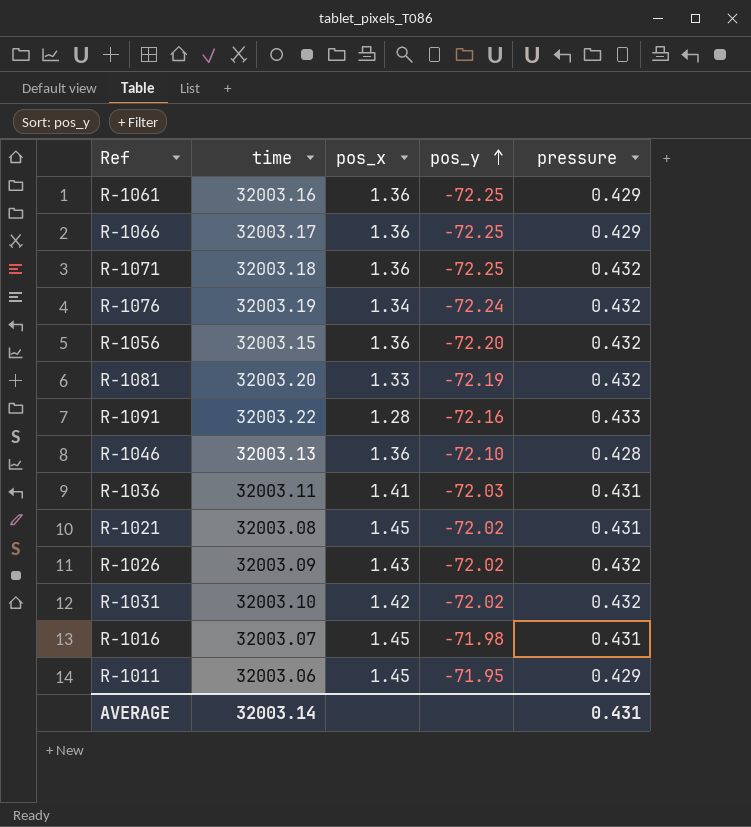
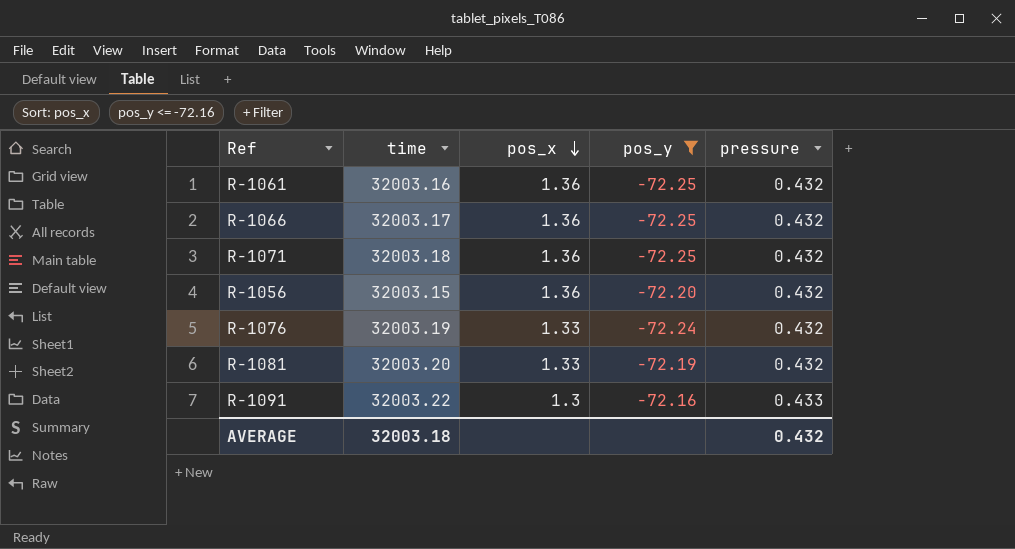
filter: none -> pos_y <= -72.16
row order: pos_y ascending -> pos_x descending
R-1061 | pressure: 0.429 -> 0.432
R-1066 | pressure: 0.429 -> 0.432
R-1076 | pos_x: 1.34 -> 1.33
R-1091 | pos_x: 1.28 -> 1.3
AVERAGE | time: 32003.14 -> 32003.18
AVERAGE | pressure: 0.431 -> 0.432

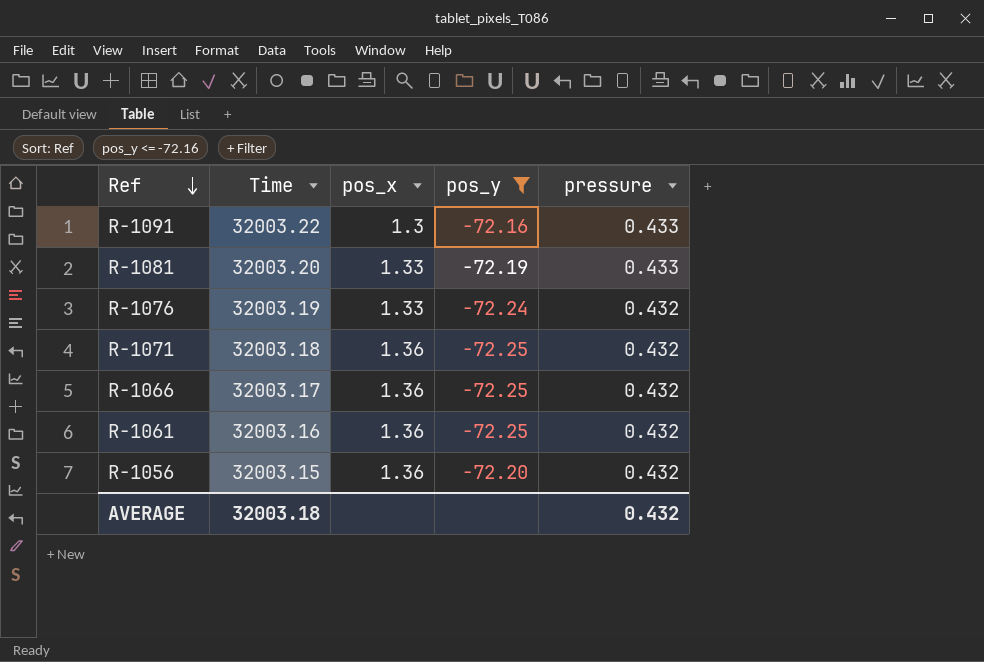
row order: pos_x descending -> Ref descending
column name: time -> Time
R-1081 | pressure: 0.432 -> 0.433

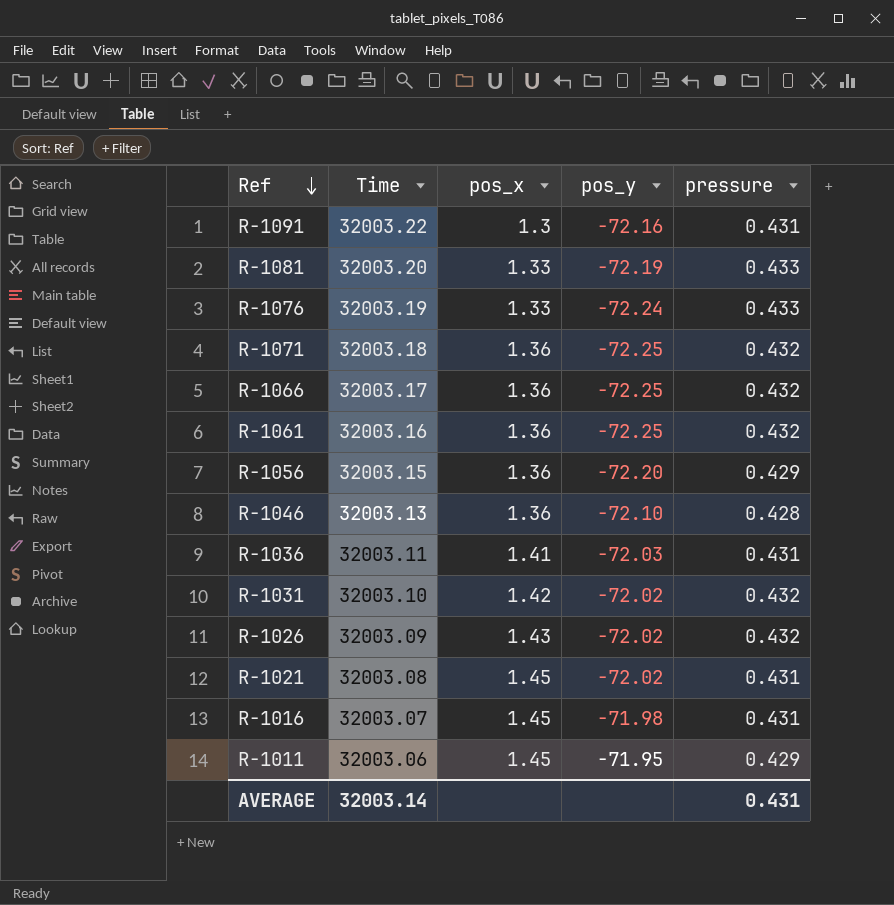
filter: pos_y <= -72.16 -> none
R-1091 | pressure: 0.433 -> 0.431
R-1076 | pressure: 0.432 -> 0.433
R-1056 | pressure: 0.432 -> 0.429
AVERAGE | Time: 32003.18 -> 32003.14
AVERAGE | pressure: 0.432 -> 0.431

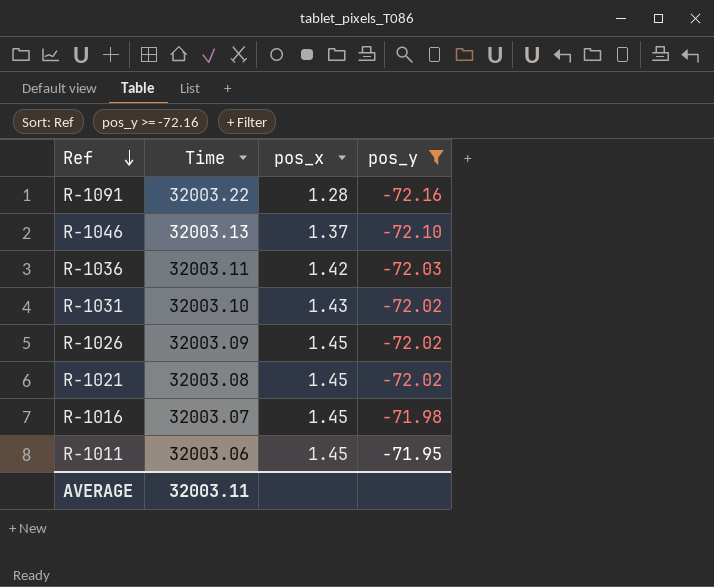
filter: none -> pos_y >= -72.16
column pressure | position: 5 -> none
R-1091 | pos_x: 1.3 -> 1.28
R-1046 | pos_x: 1.36 -> 1.37
R-1036 | pos_x: 1.41 -> 1.42
R-1031 | pos_x: 1.42 -> 1.43
R-1026 | pos_x: 1.43 -> 1.45
AVERAGE | Time: 32003.14 -> 32003.11

